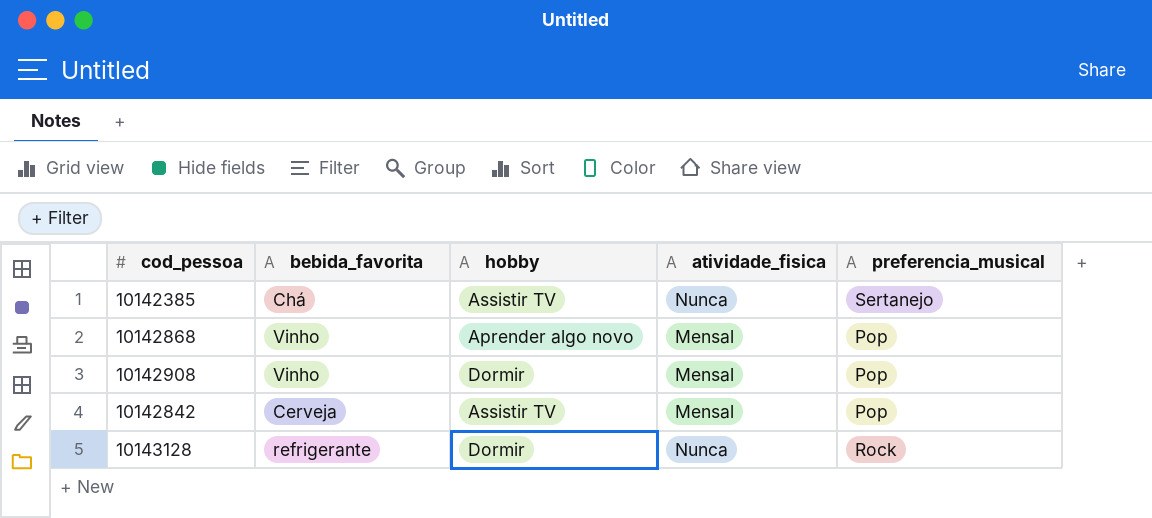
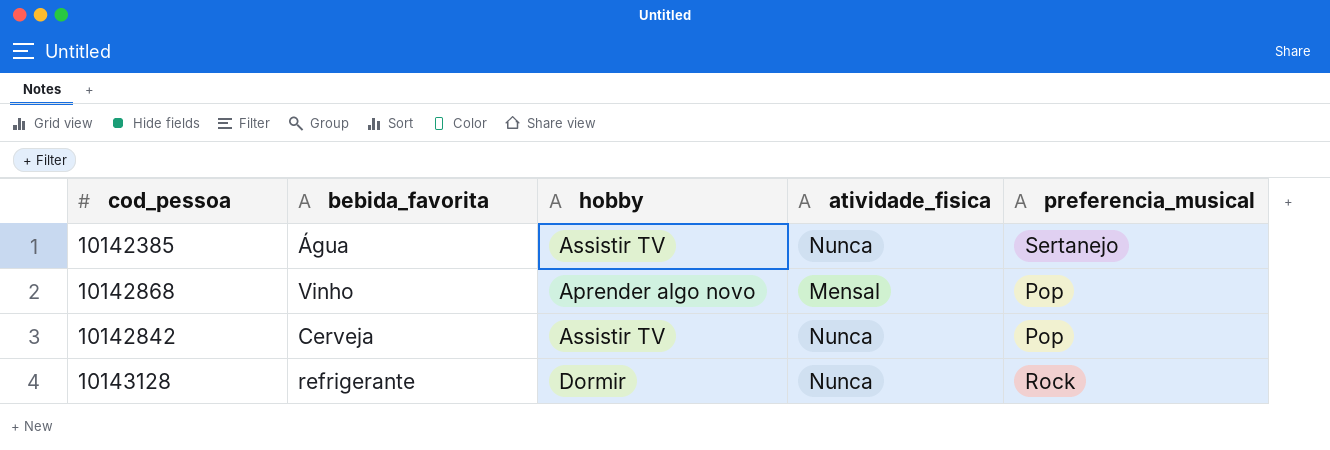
row 10142908: Vinho | Dormir | Mensal | Pop -> none
10142385 | bebida_favorita: Chá -> Água
10142842 | atividade_fisica: Mensal -> Nunca

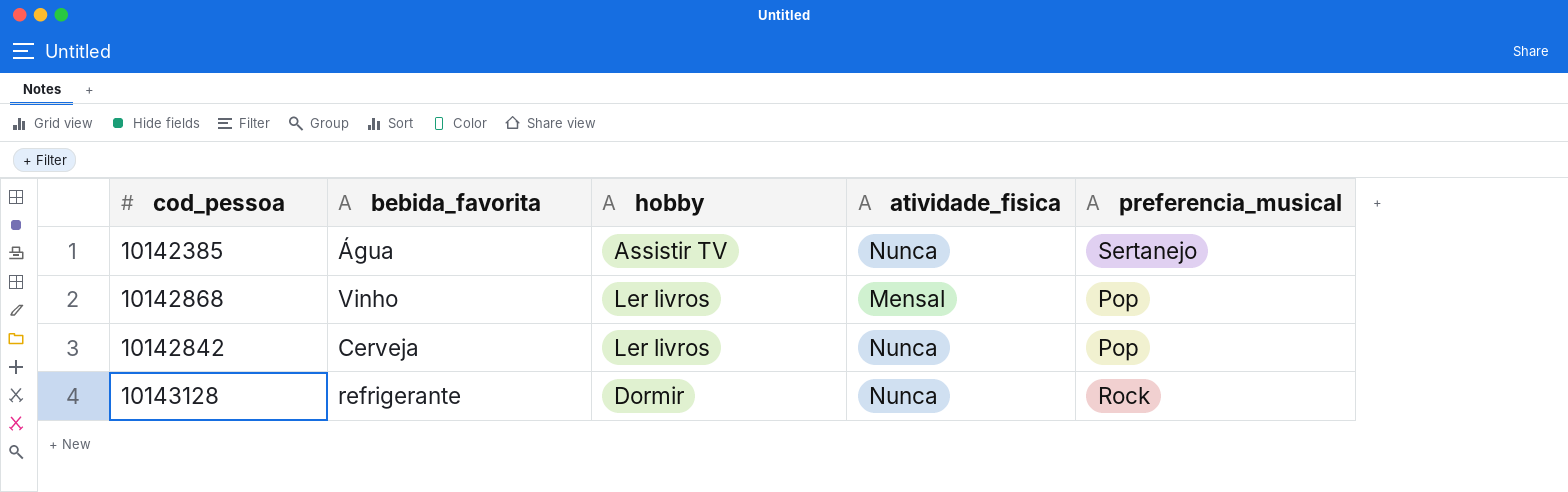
10142868 | hobby: Aprender algo novo -> Ler livros
10142842 | hobby: Assistir TV -> Ler livros

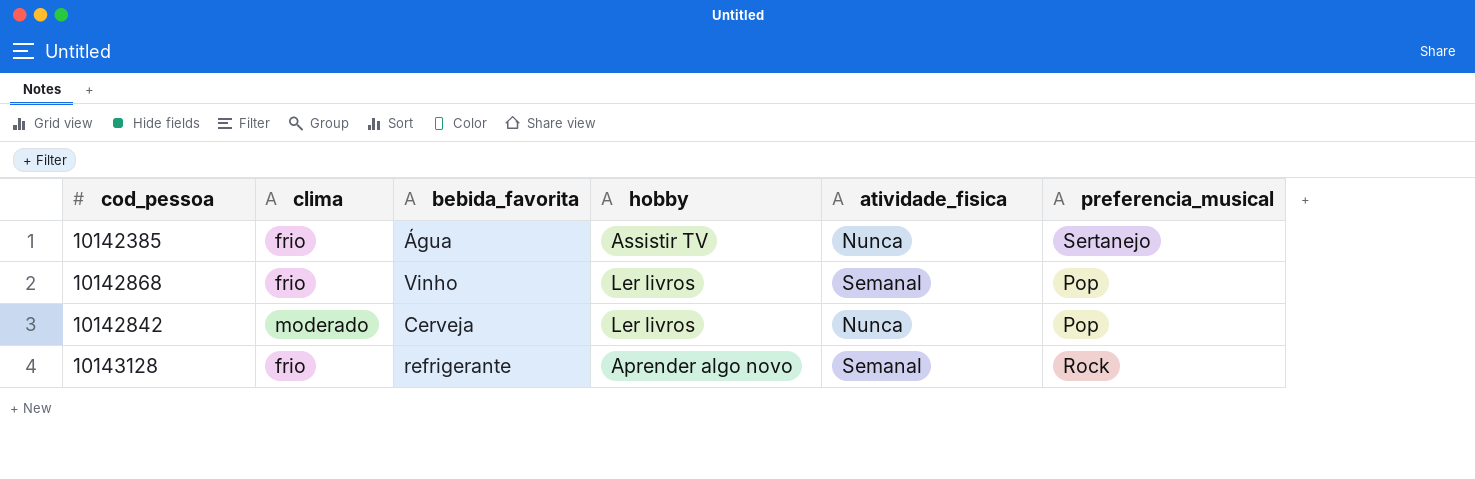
column clima | position: none -> 2
10142868 | atividade_fisica: Mensal -> Semanal
10143128 | hobby: Dormir -> Aprender algo novo
10143128 | atividade_fisica: Nunca -> Semanal

